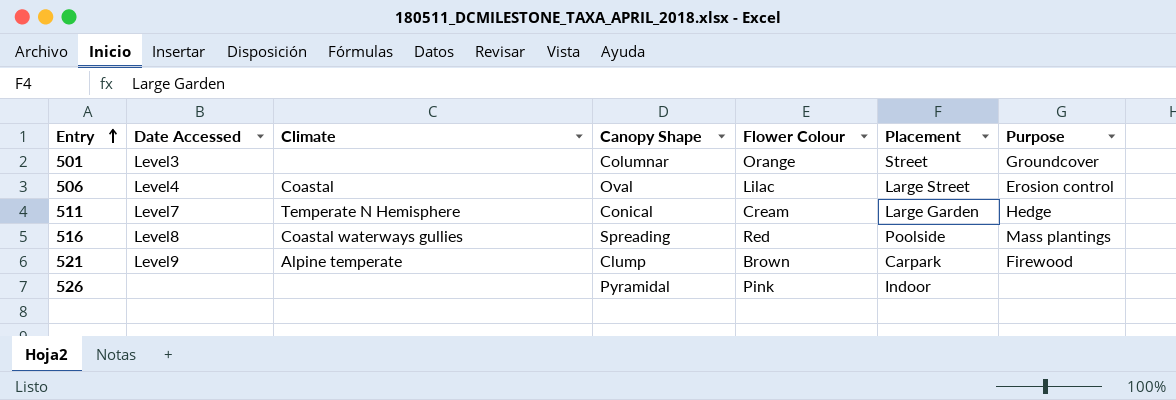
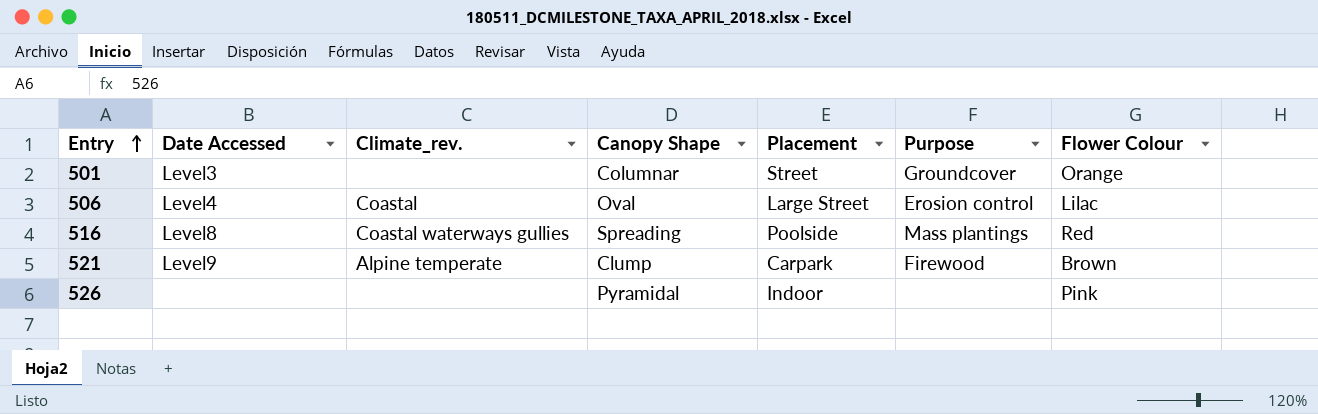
column name: Climate -> Climate_rev.
column Flower Colour | position: 5 -> 7
row 511: Level7 | Temperate N Hemisphere | Conical | Cream | Large Garden | Hedge -> none

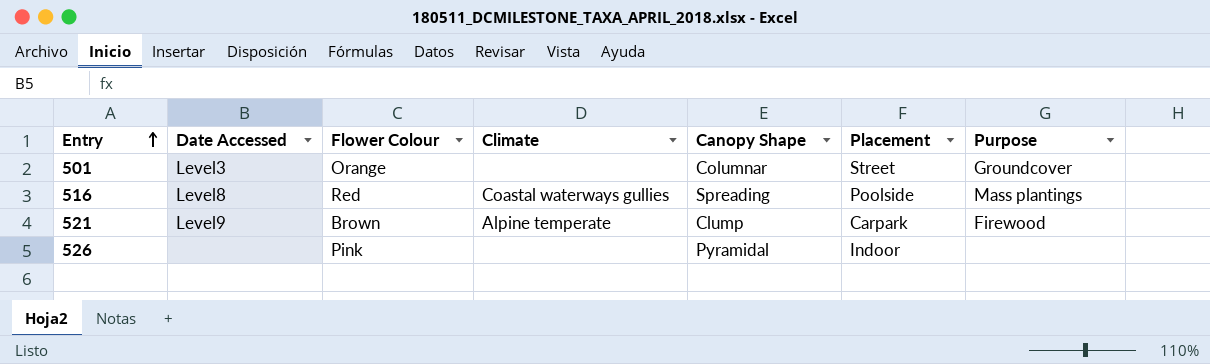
column Flower Colour | position: 7 -> 3
column name: Climate_rev. -> Climate
row 506: Level4 | Coastal | Oval | Large Street | Erosion control | Lilac -> none

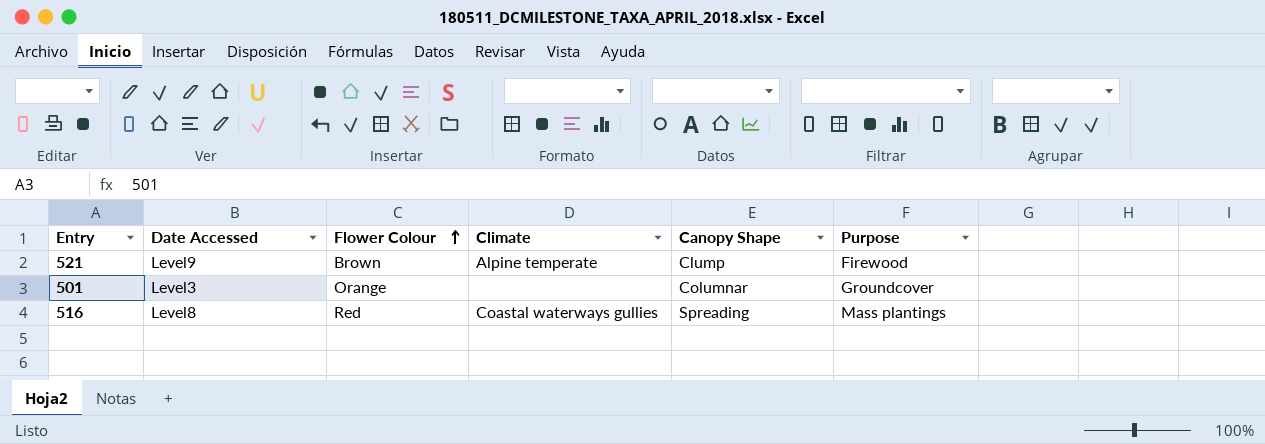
row order: Entry ascending -> Flower Colour ascending
column Placement | position: 6 -> none
row 526: none | Pink | none | Pyramidal | Indoor | none -> none

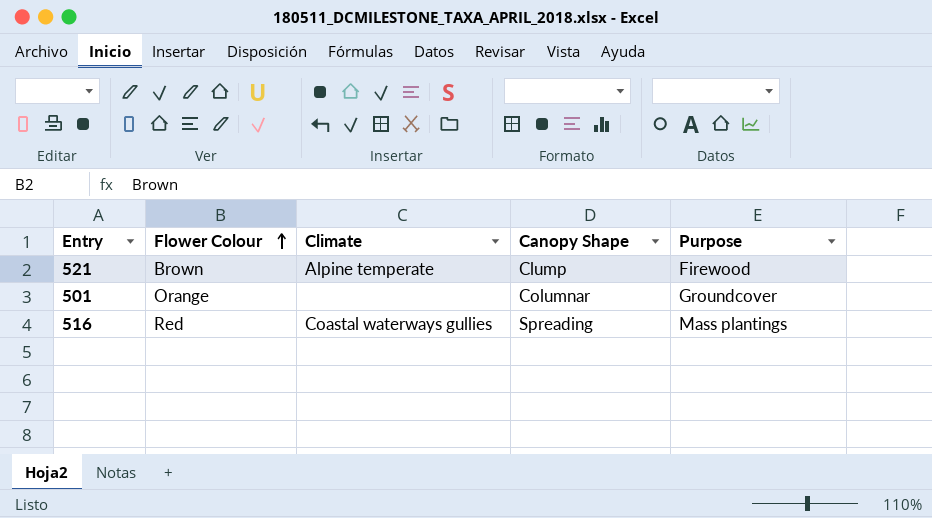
column Date Accessed | position: 2 -> none

